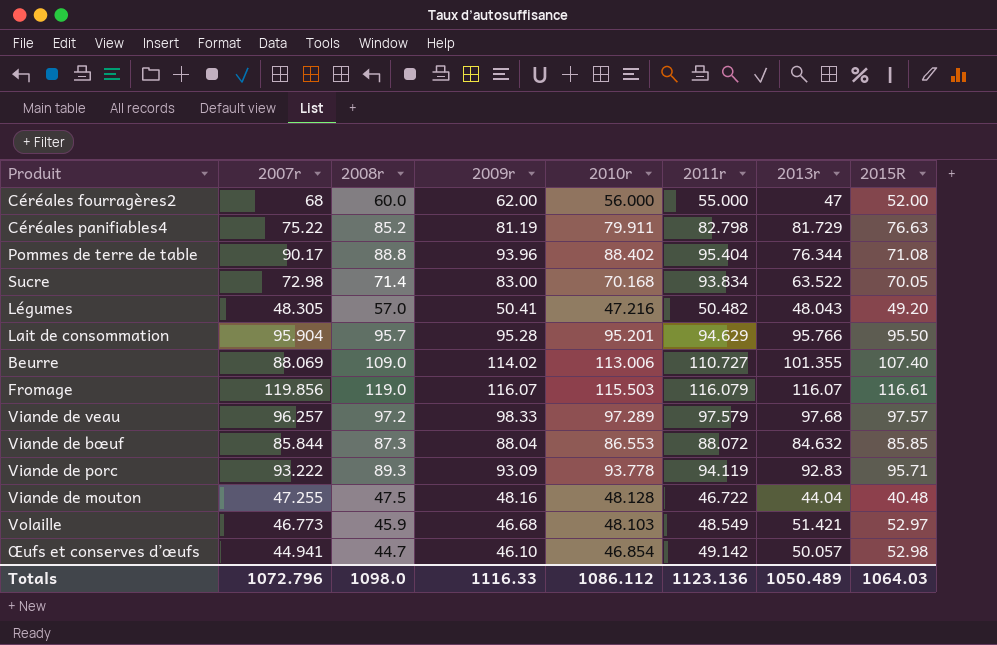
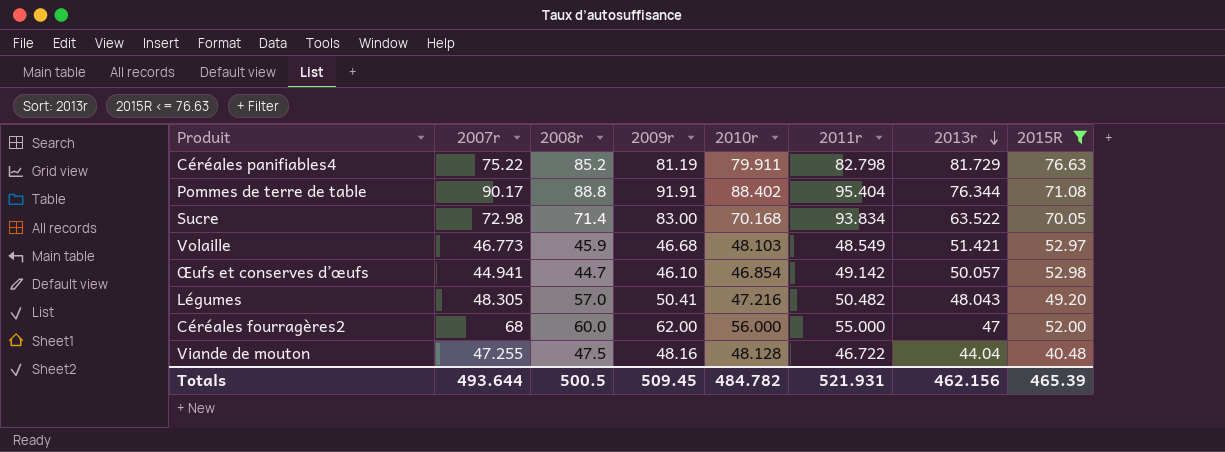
filter: none -> 2015R <= 76.63
row order: none -> 2013r descending
Pommes de terre de table | 2009r: 93.96 -> 91.91
Totals | 2007r: 1072.796 -> 493.644
Totals | 2008r: 1098.0 -> 500.5
Totals | 2009r: 1116.33 -> 509.45
Totals | 2010r: 1086.112 -> 484.782
Totals | 2011r: 1123.136 -> 521.931
Totals | 2013r: 1050.489 -> 462.156
Totals | 2015R: 1064.03 -> 465.39

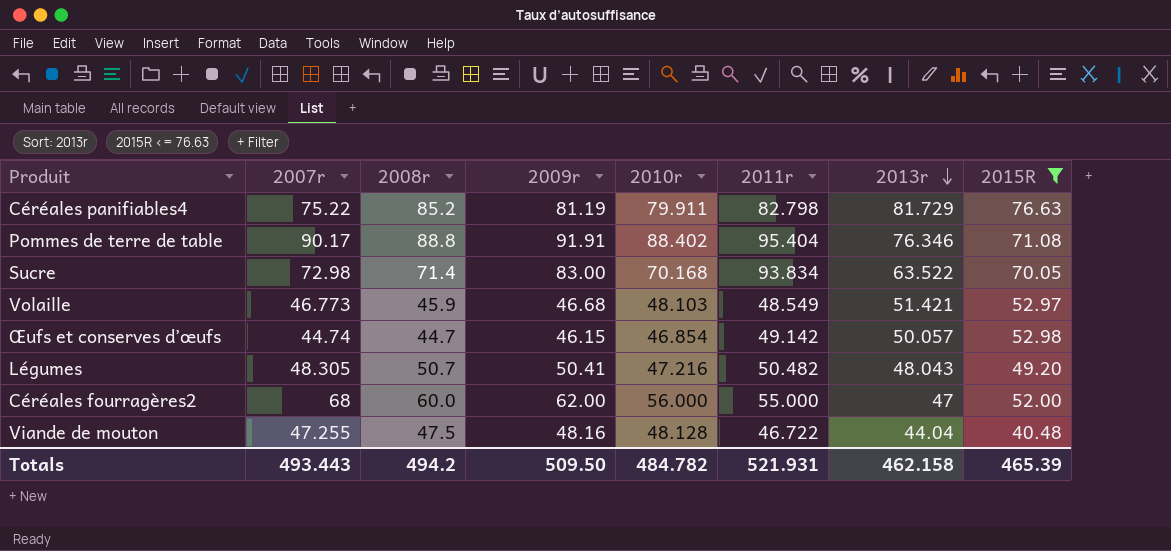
Pommes de terre de table | 2013r: 76.344 -> 76.346
Œufs et conserves d’œufs | 2007r: 44.941 -> 44.74
Œufs et conserves d’œufs | 2009r: 46.10 -> 46.15
Légumes | 2008r: 57.0 -> 50.7
Totals | 2007r: 493.644 -> 493.443
Totals | 2008r: 500.5 -> 494.2
Totals | 2009r: 509.45 -> 509.50
Totals | 2013r: 462.156 -> 462.158

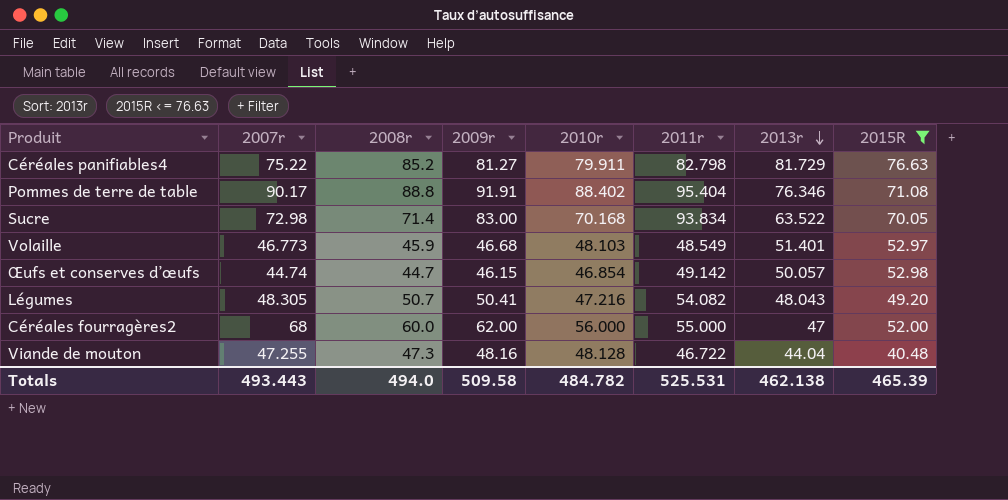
Céréales panifiables4 | 2009r: 81.19 -> 81.27
Volaille | 2013r: 51.421 -> 51.401
Légumes | 2011r: 50.482 -> 54.082
Viande de mouton | 2008r: 47.5 -> 47.3
Totals | 2008r: 494.2 -> 494.0
Totals | 2009r: 509.50 -> 509.58
Totals | 2011r: 521.931 -> 525.531
Totals | 2013r: 462.158 -> 462.138

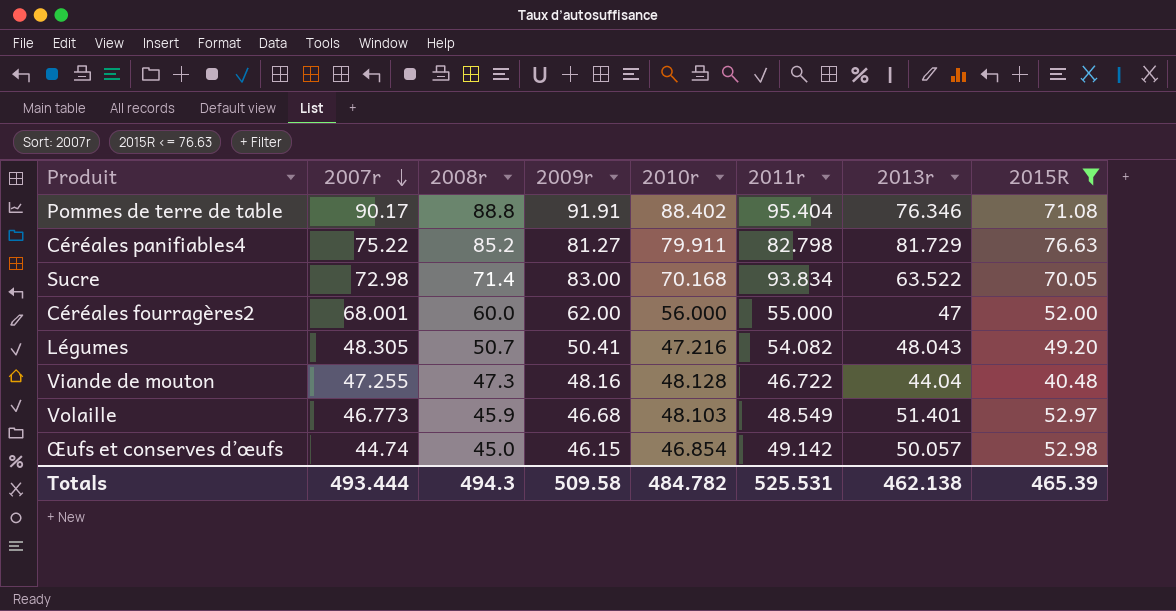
row order: 2013r descending -> 2007r descending
Céréales fourragères2 | 2007r: 68 -> 68.001
Œufs et conserves d’œufs | 2008r: 44.7 -> 45.0
Totals | 2007r: 493.443 -> 493.444
Totals | 2008r: 494.0 -> 494.3

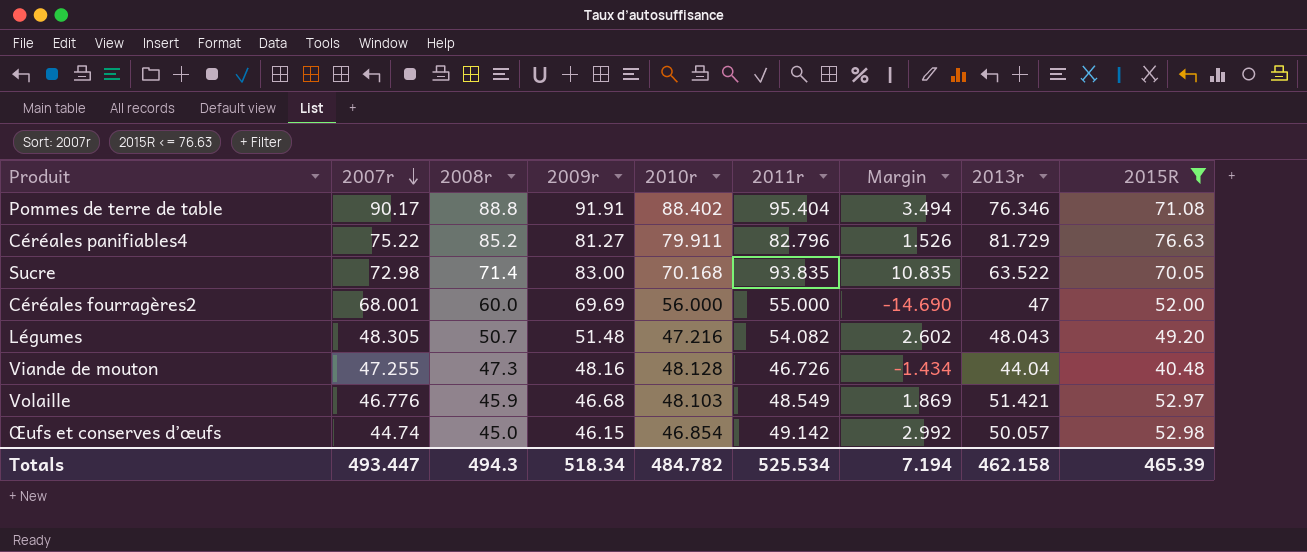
column Margin | formula: none -> [2011r] - [2009r]
Céréales panifiables4 | 2011r: 82.798 -> 82.796
Sucre | 2011r: 93.834 -> 93.835
Céréales fourragères2 | 2009r: 62.00 -> 69.69
Légumes | 2009r: 50.41 -> 51.48
Viande de mouton | 2011r: 46.722 -> 46.726
Volaille | 2007r: 46.773 -> 46.776
Volaille | 2013r: 51.401 -> 51.421
Totals | 2007r: 493.444 -> 493.447
Totals | 2009r: 509.58 -> 518.34
Totals | 2011r: 525.531 -> 525.534
Totals | 2013r: 462.138 -> 462.158

